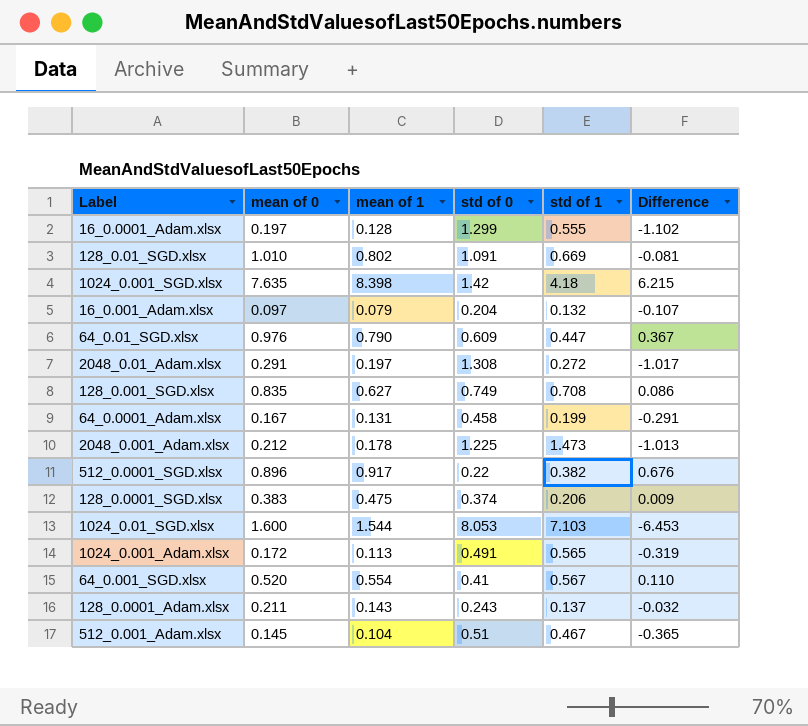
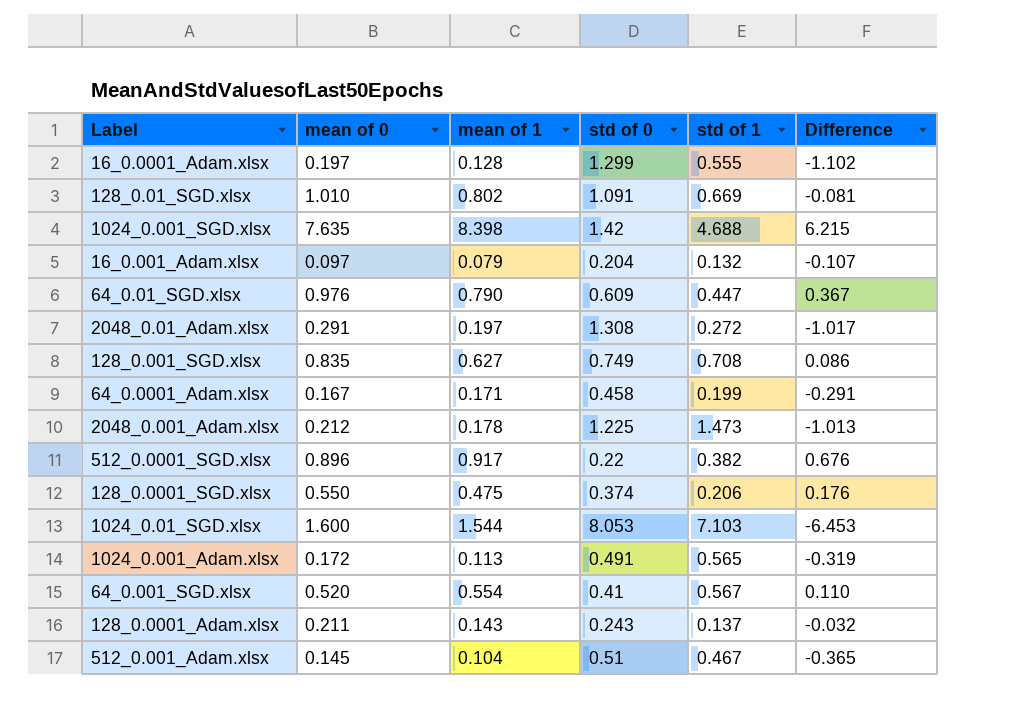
1024_0.001_SGD.xlsx | std of 1: 4.18 -> 4.688
64_0.0001_Adam.xlsx | mean of 1: 0.131 -> 0.171
128_0.0001_SGD.xlsx | mean of 0: 0.383 -> 0.550
128_0.0001_SGD.xlsx | Difference: 0.009 -> 0.176

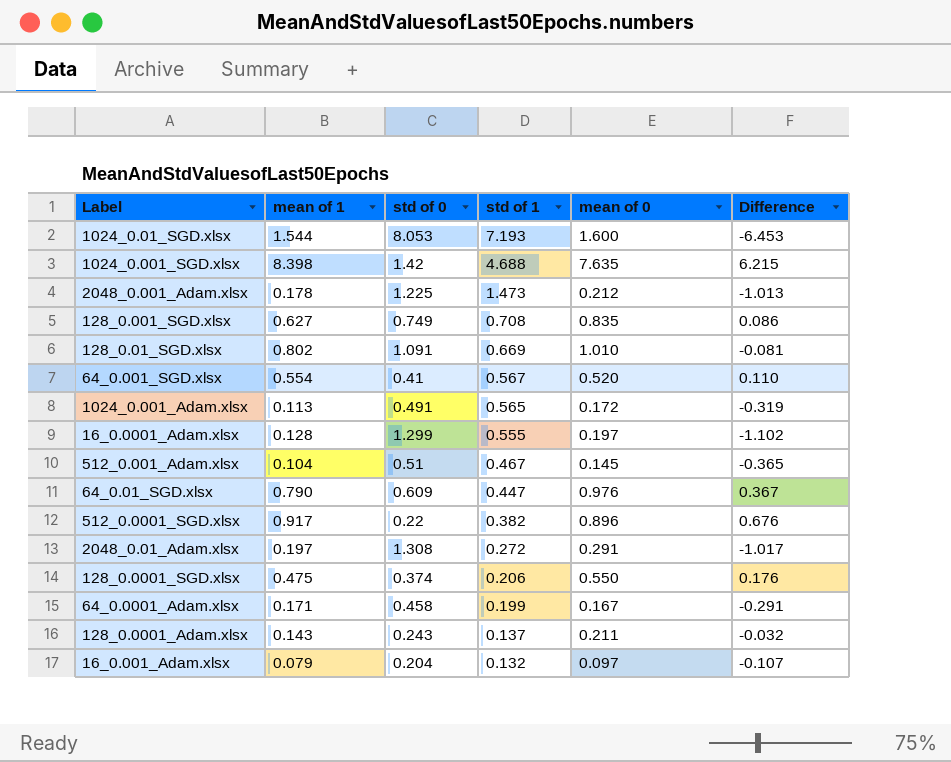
row order: none -> std of 1 descending
column mean of 0 | position: 2 -> 5
1024_0.01_SGD.xlsx | std of 1: 7.103 -> 7.193

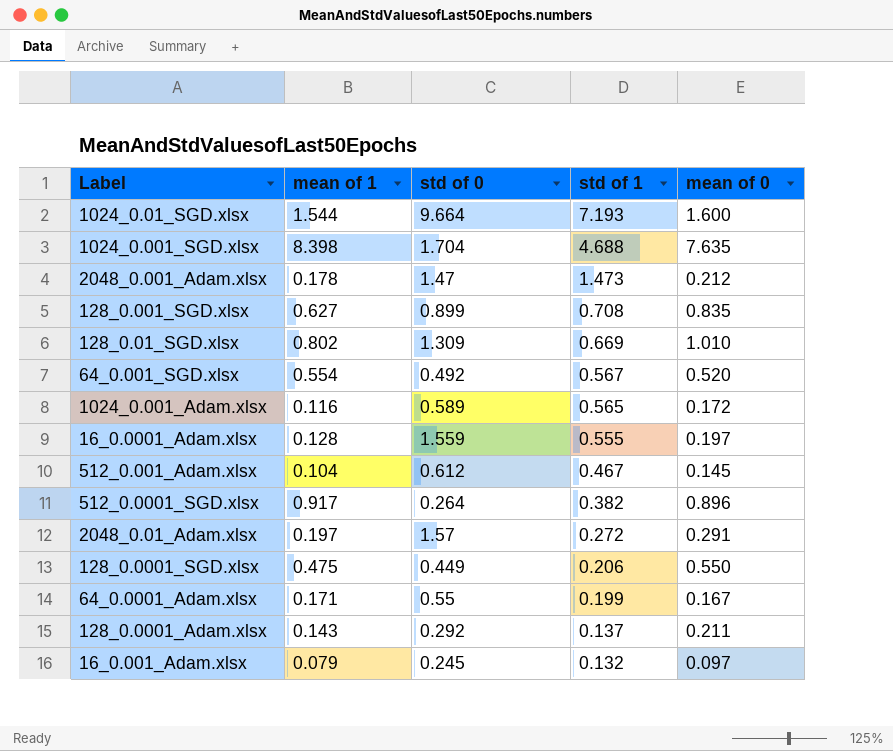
column Difference | formula: [mean of 0] - [std of 0] -> none
row 64_0.01_SGD.xlsx: 0.790 | 0.609 | 0.447 | 0.976 | 0.367 -> none
1024_0.01_SGD.xlsx | std of 0: 8.053 -> 9.664
1024_0.001_SGD.xlsx | std of 0: 1.42 -> 1.704
2048_0.001_Adam.xlsx | std of 0: 1.225 -> 1.47
128_0.001_SGD.xlsx | std of 0: 0.749 -> 0.899
128_0.01_SGD.xlsx | std of 0: 1.091 -> 1.309
64_0.001_SGD.xlsx | std of 0: 0.41 -> 0.492
1024_0.001_Adam.xlsx | mean of 1: 0.113 -> 0.116
1024_0.001_Adam.xlsx | std of 0: 0.491 -> 0.589
16_0.0001_Adam.xlsx | std of 0: 1.299 -> 1.559
512_0.001_Adam.xlsx | std of 0: 0.51 -> 0.612
512_0.0001_SGD.xlsx | std of 0: 0.22 -> 0.264
2048_0.01_Adam.xlsx | std of 0: 1.308 -> 1.57
128_0.0001_SGD.xlsx | std of 0: 0.374 -> 0.449
64_0.0001_Adam.xlsx | std of 0: 0.458 -> 0.55
128_0.0001_Adam.xlsx | std of 0: 0.243 -> 0.292
16_0.001_Adam.xlsx | std of 0: 0.204 -> 0.245

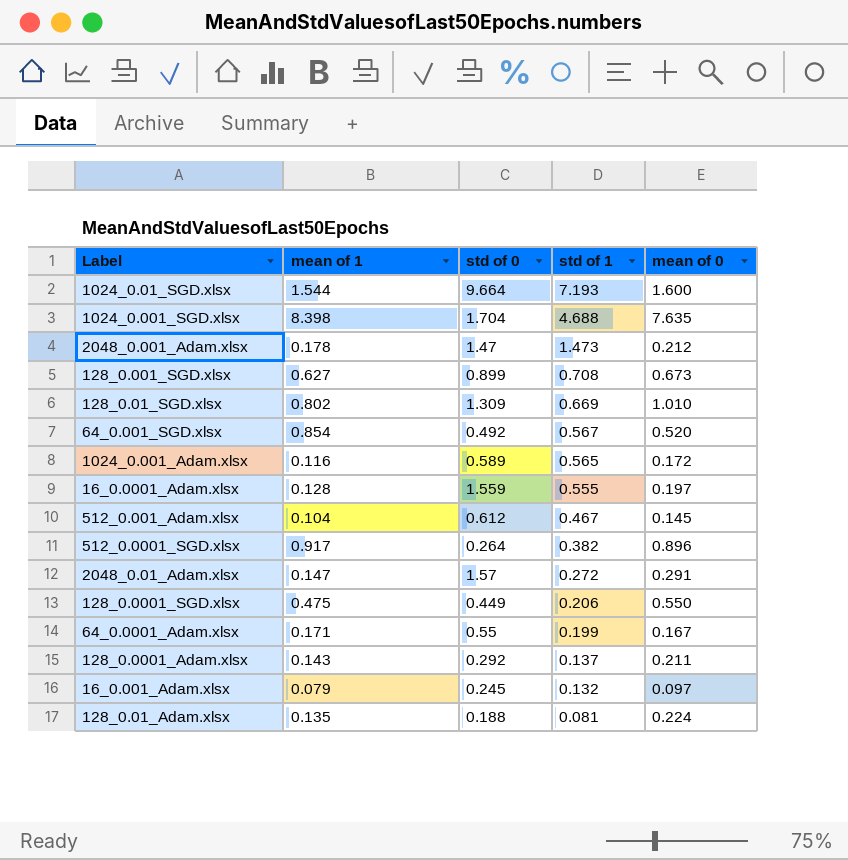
128_0.001_SGD.xlsx | mean of 0: 0.835 -> 0.673
64_0.001_SGD.xlsx | mean of 1: 0.554 -> 0.854
2048_0.01_Adam.xlsx | mean of 1: 0.197 -> 0.147
row 128_0.01_Adam.xlsx: none -> 0.135 | 0.188 | 0.081 | 0.224

